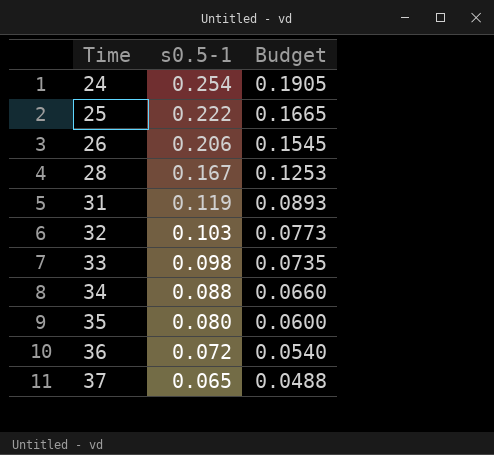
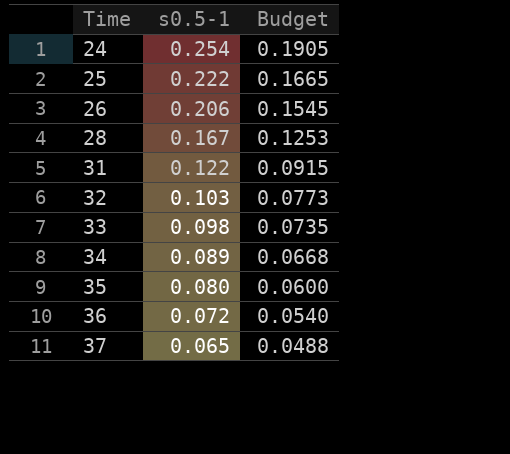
31 | s0.5-1: 0.119 -> 0.122
31 | Budget: 0.0893 -> 0.0915
34 | s0.5-1: 0.088 -> 0.089
34 | Budget: 0.0660 -> 0.0668

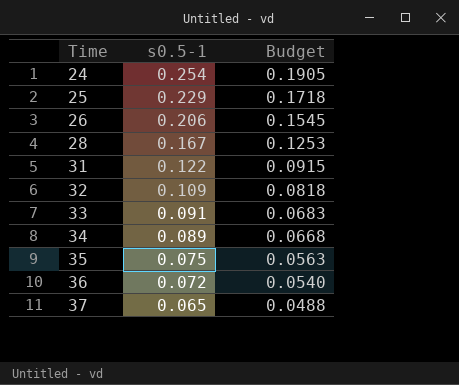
25 | s0.5-1: 0.222 -> 0.229
25 | Budget: 0.1665 -> 0.1718
32 | s0.5-1: 0.103 -> 0.109
32 | Budget: 0.0773 -> 0.0818
33 | s0.5-1: 0.098 -> 0.091
33 | Budget: 0.0735 -> 0.0683
35 | s0.5-1: 0.080 -> 0.075
35 | Budget: 0.0600 -> 0.0563

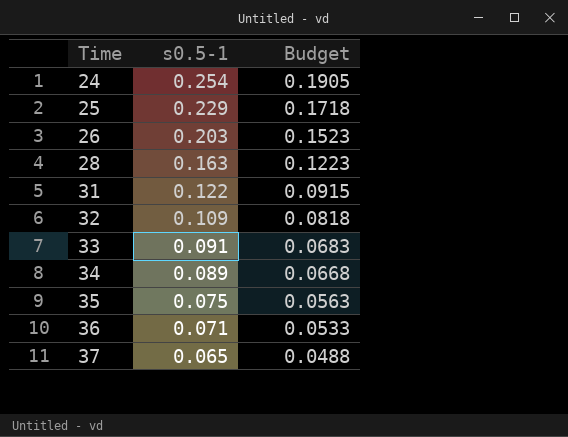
26 | s0.5-1: 0.206 -> 0.203
26 | Budget: 0.1545 -> 0.1523
28 | s0.5-1: 0.167 -> 0.163
28 | Budget: 0.1253 -> 0.1223
36 | s0.5-1: 0.072 -> 0.071
36 | Budget: 0.0540 -> 0.0533

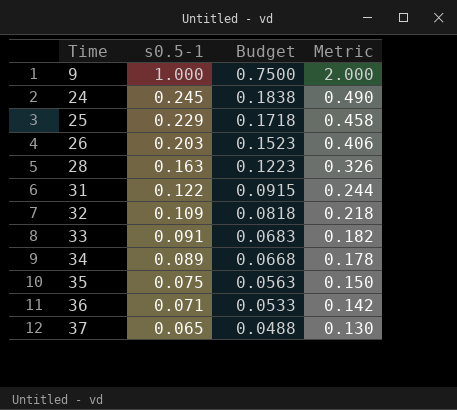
column Metric | formula: none -> [s0.5-1] * 2
row 9: none -> 1.000 | 0.7500 | 2.000
24 | s0.5-1: 0.254 -> 0.245
24 | Budget: 0.1905 -> 0.1838

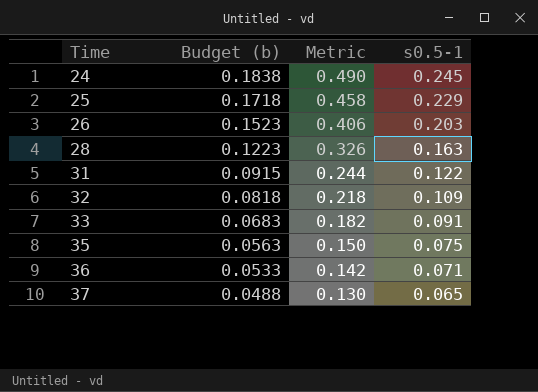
column name: Budget -> Budget (b)
column s0.5-1 | position: 2 -> 4
row 9: 1.000 | 0.7500 | 2.000 -> none
row 34: 0.089 | 0.0668 | 0.178 -> none

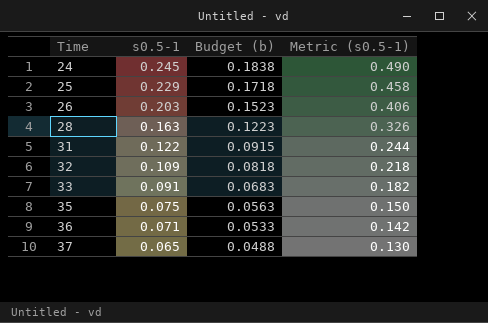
column s0.5-1 | position: 4 -> 2
column name: Metric -> Metric (s0.5-1)

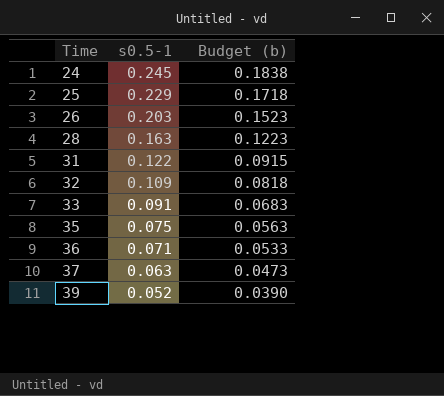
column Metric (s0.5-1) | formula: [s0.5-1] * 2 -> none
37 | s0.5-1: 0.065 -> 0.063
37 | Budget (b): 0.0488 -> 0.0473
row 39: none -> 0.052 | 0.0390

